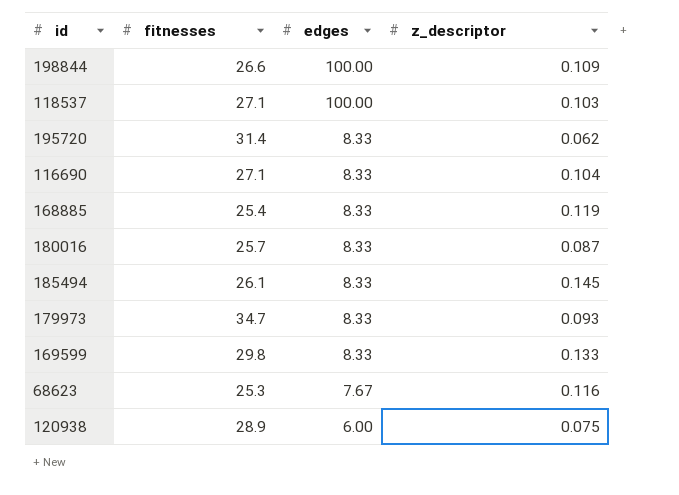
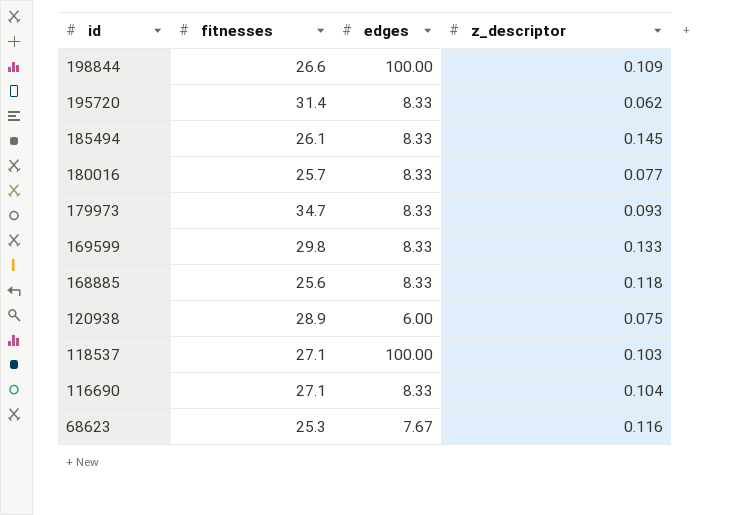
row order: edges descending -> id descending
180016 | z_descriptor: 0.087 -> 0.077
168885 | fitnesses: 25.4 -> 25.6
168885 | z_descriptor: 0.119 -> 0.118

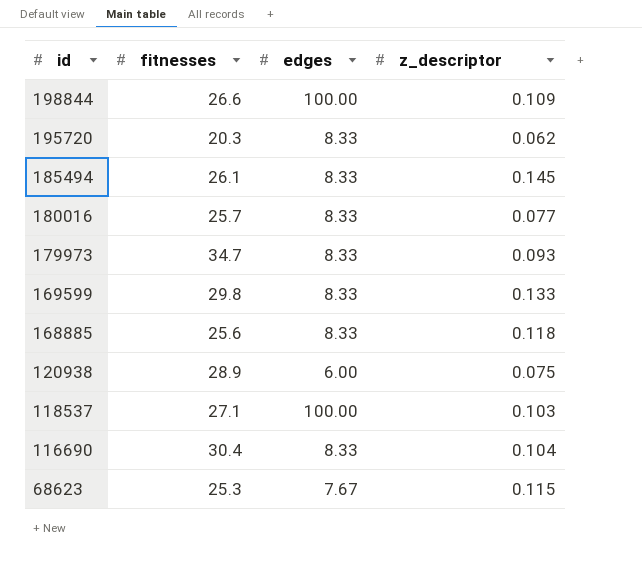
195720 | fitnesses: 31.4 -> 20.3
116690 | fitnesses: 27.1 -> 30.4
68623 | z_descriptor: 0.116 -> 0.115

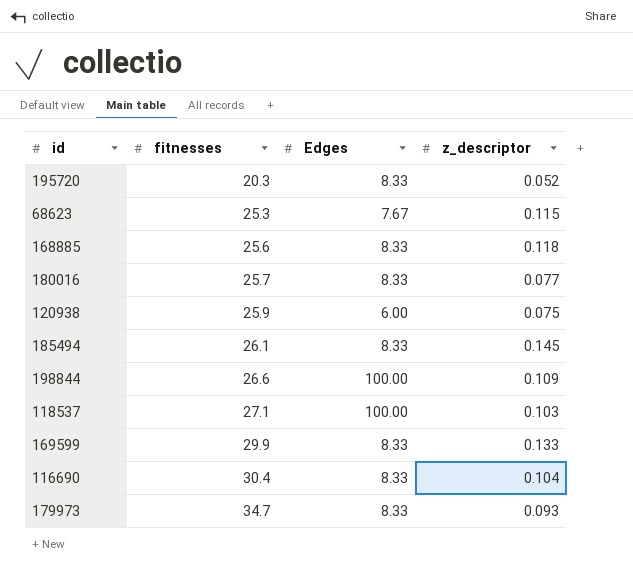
row order: id descending -> fitnesses ascending
column name: edges -> Edges
195720 | z_descriptor: 0.062 -> 0.052
120938 | fitnesses: 28.9 -> 25.9
169599 | fitnesses: 29.8 -> 29.9

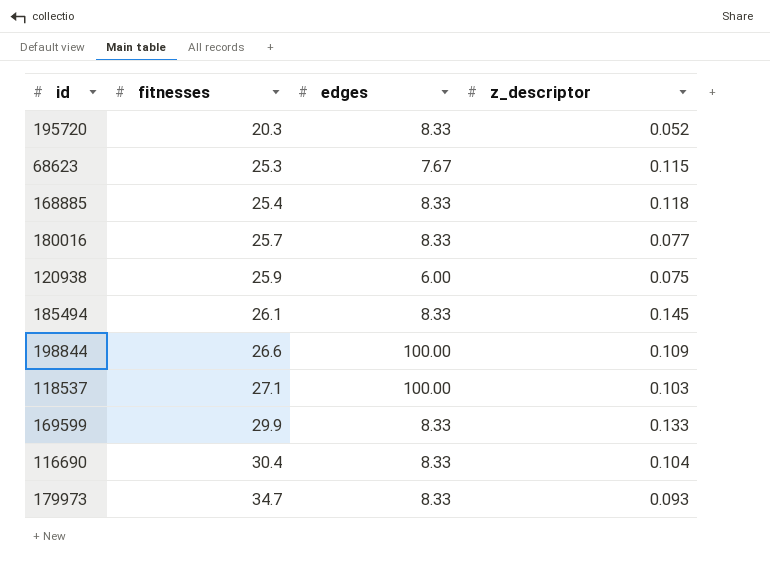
column name: Edges -> edges
168885 | fitnesses: 25.6 -> 25.4

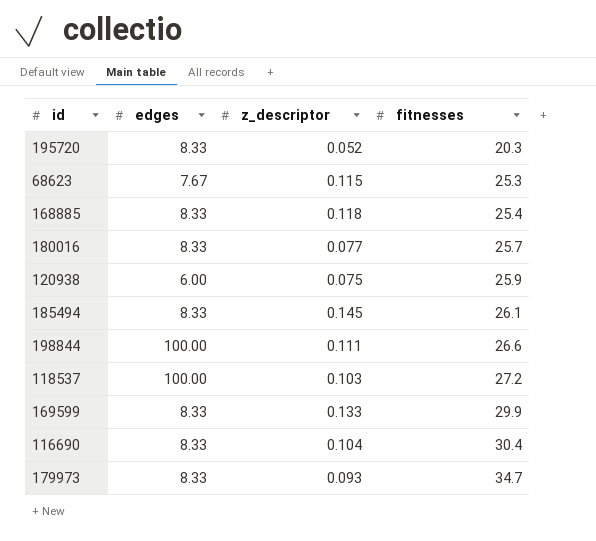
column fitnesses | position: 2 -> 4
198844 | z_descriptor: 0.109 -> 0.111
118537 | fitnesses: 27.1 -> 27.2

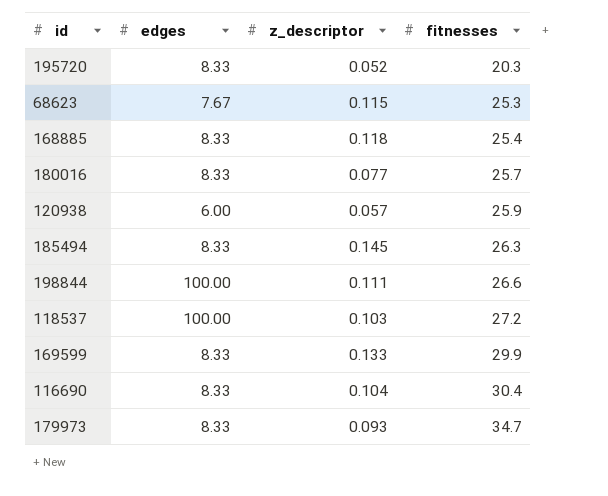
120938 | z_descriptor: 0.075 -> 0.057
185494 | fitnesses: 26.1 -> 26.3

